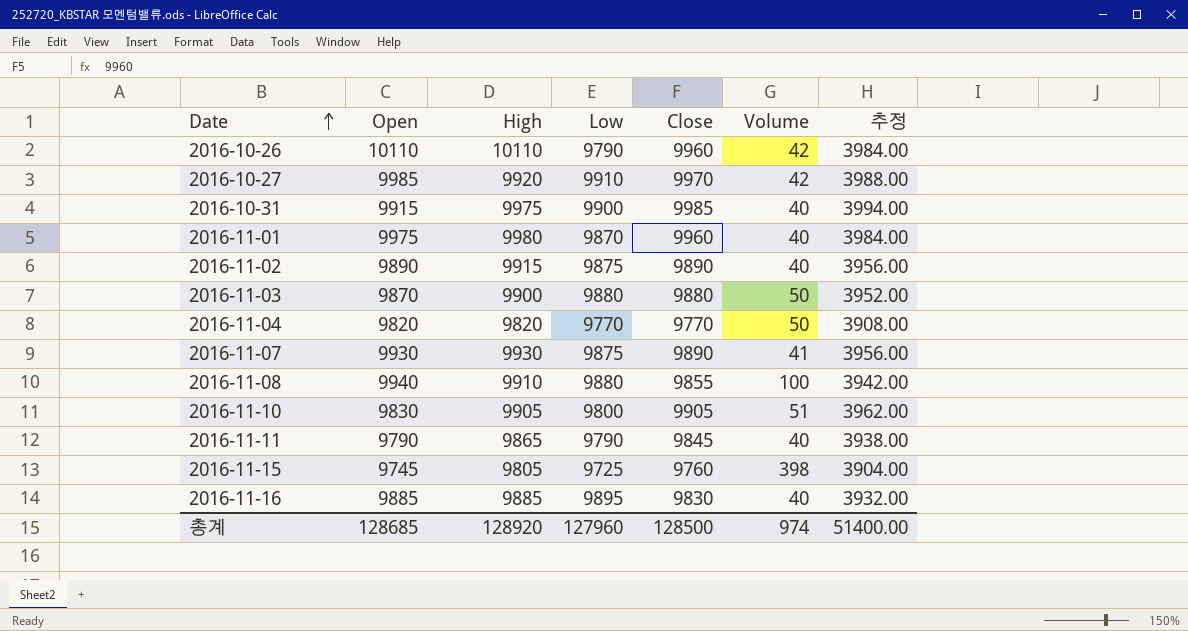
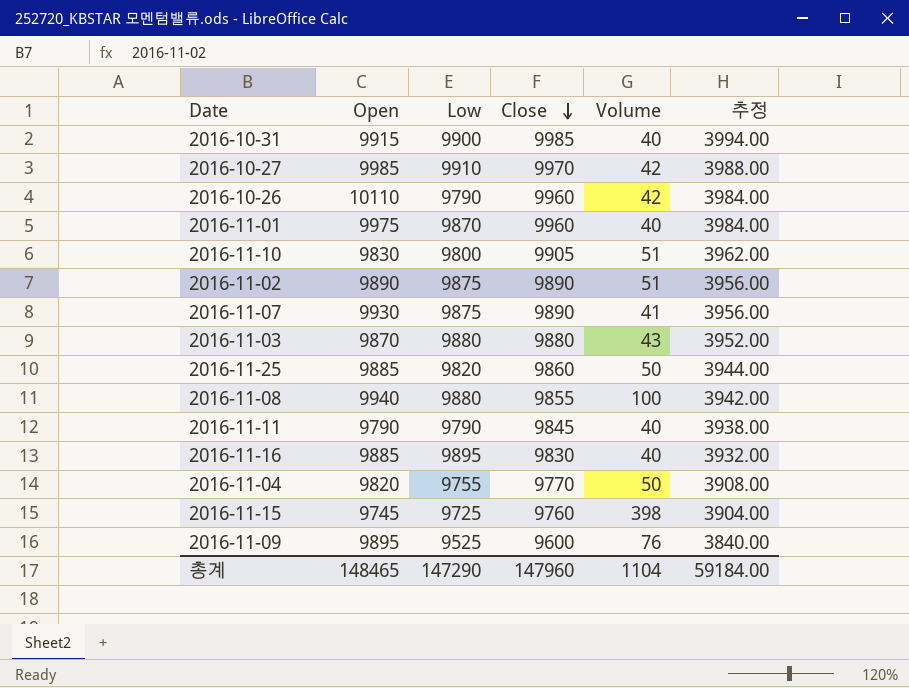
row order: Date ascending -> Close descending
column High | position: 3 -> none
2016-11-02 | Volume: 40 -> 51
2016-11-03 | Volume: 50 -> 43
row 2016-11-25: none -> 9885 | 9820 | 9860 | 50 | 3944.00
2016-11-04 | Low: 9770 -> 9755
row 2016-11-09: none -> 9895 | 9525 | 9600 | 76 | 3840.00
총계 | Open: 128685 -> 148465
총계 | Low: 127960 -> 147290
총계 | Close: 128500 -> 147960
총계 | Volume: 974 -> 1104
총계 | 추정: 51400.00 -> 59184.00

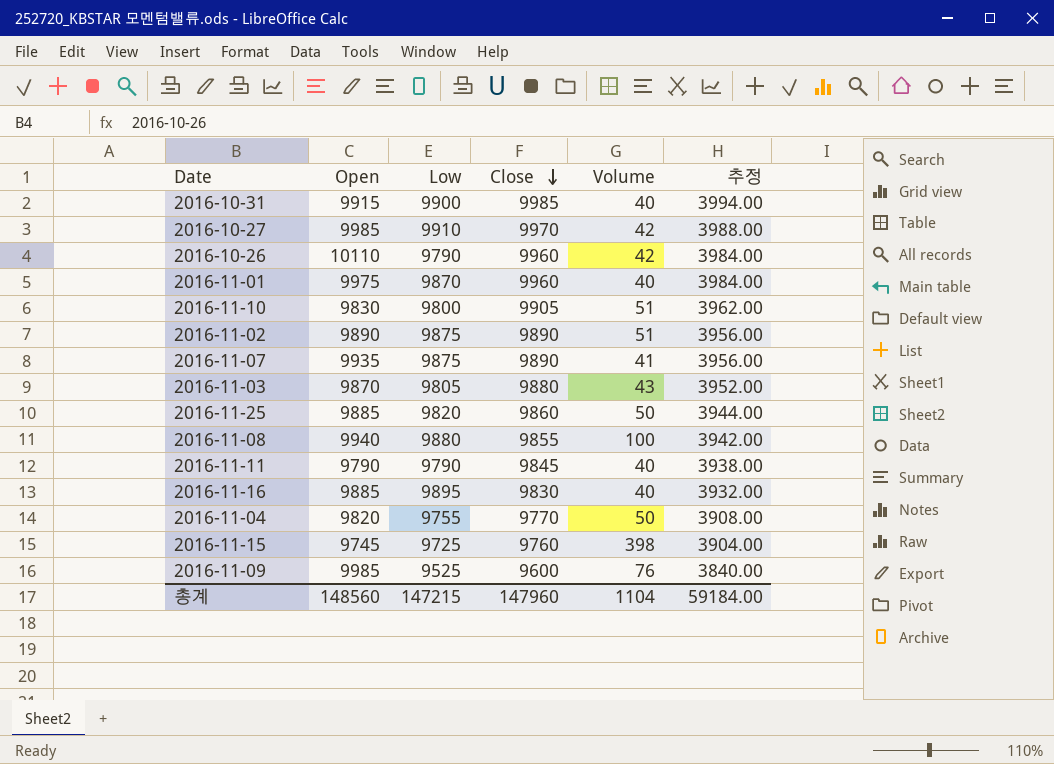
2016-11-07 | Open: 9930 -> 9935
2016-11-03 | Low: 9880 -> 9805
2016-11-09 | Open: 9895 -> 9985
총계 | Open: 148465 -> 148560
총계 | Low: 147290 -> 147215

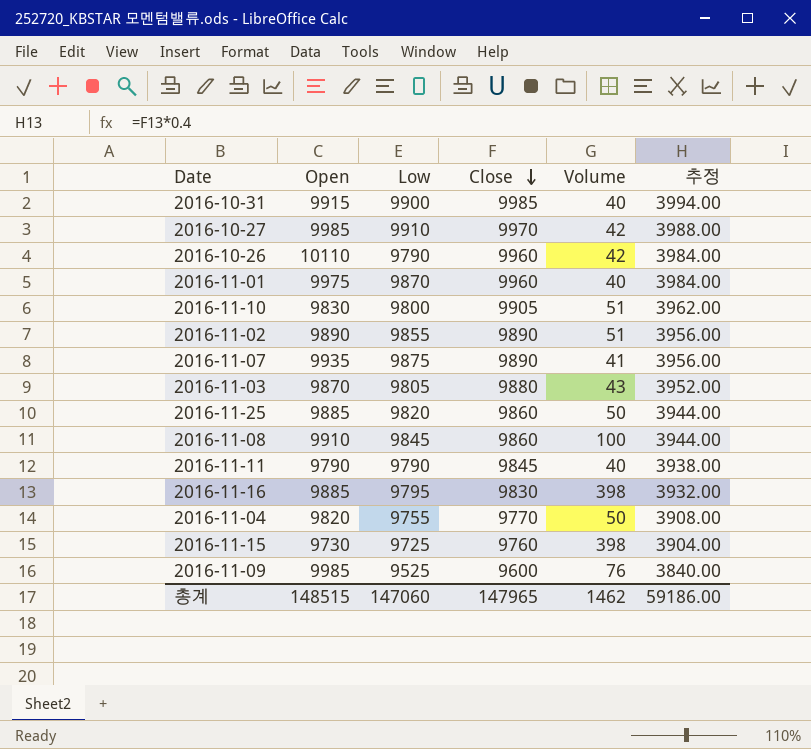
2016-11-02 | Low: 9875 -> 9855
2016-11-08 | Open: 9940 -> 9910
2016-11-08 | Low: 9880 -> 9845
2016-11-08 | Close: 9855 -> 9860
2016-11-08 | 추정: 3942.00 -> 3944.00
2016-11-16 | Low: 9895 -> 9795
2016-11-16 | Volume: 40 -> 398
2016-11-15 | Open: 9745 -> 9730
총계 | Open: 148560 -> 148515
총계 | Low: 147215 -> 147060
총계 | Close: 147960 -> 147965
총계 | Volume: 1104 -> 1462
총계 | 추정: 59184.00 -> 59186.00

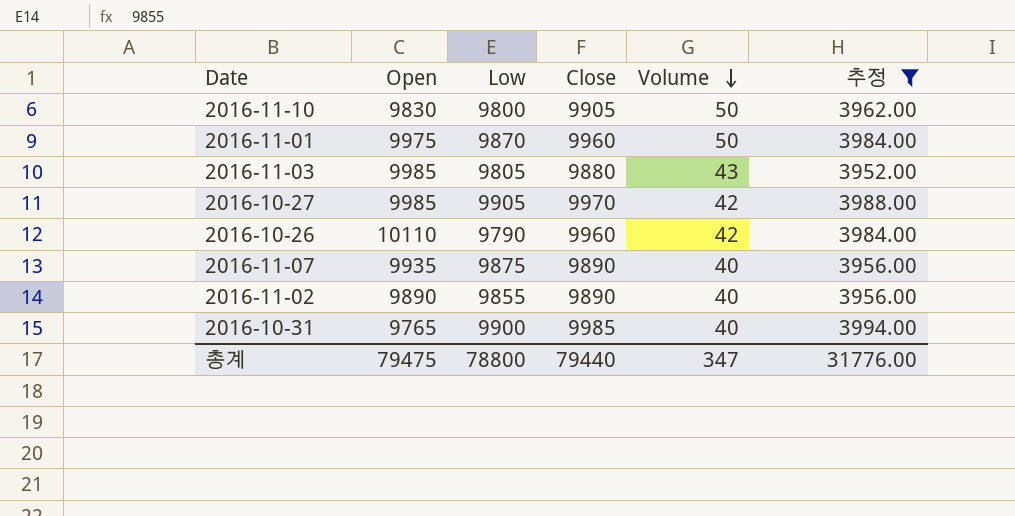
filter: none -> 추정 >= 3952.00
row order: Close descending -> Volume descending
2016-11-10 | Volume: 51 -> 50
2016-11-01 | Volume: 40 -> 50
2016-11-03 | Open: 9870 -> 9985
2016-10-27 | Low: 9910 -> 9905
2016-11-07 | Volume: 41 -> 40
2016-11-02 | Volume: 51 -> 40
2016-10-31 | Open: 9915 -> 9765
총계 | Open: 148515 -> 79475
총계 | Low: 147060 -> 78800
총계 | Close: 147965 -> 79440
총계 | Volume: 1462 -> 347
총계 | 추정: 59186.00 -> 31776.00

